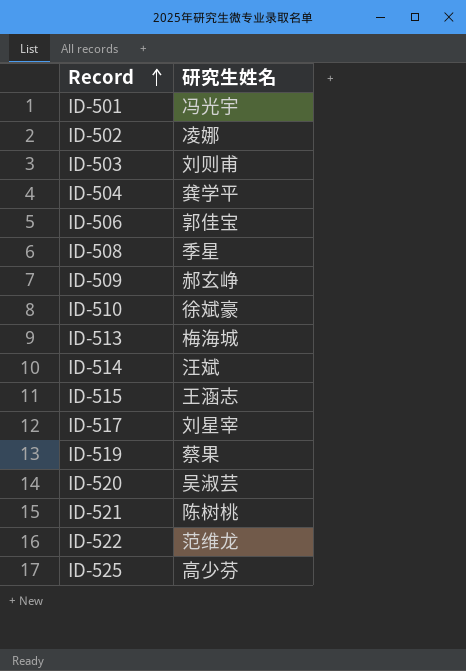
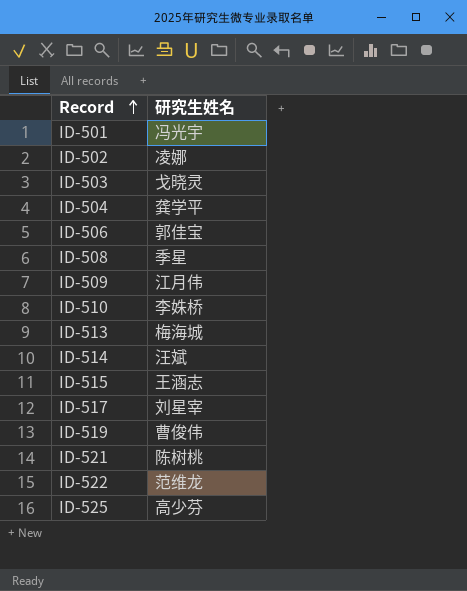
row ID-520: 吴淑芸 -> none
ID-503 | 研究生姓名: 刘则甫 -> 戈晓灵
ID-509 | 研究生姓名: 郝玄峥 -> 江月伟
ID-510 | 研究生姓名: 徐斌豪 -> 李姝桥
ID-519 | 研究生姓名: 蔡果 -> 曹俊伟

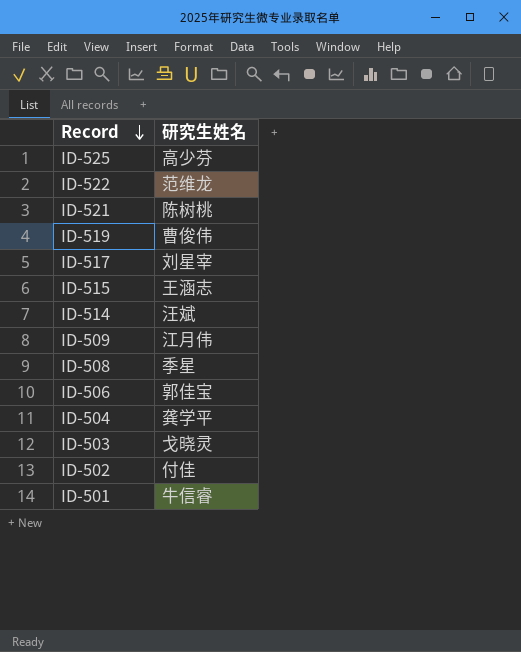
row order: Record ascending -> Record descending
row ID-510: 李姝桥 -> none
row ID-513: 梅海城 -> none
ID-502 | 研究生姓名: 凌娜 -> 付佳
ID-501 | 研究生姓名: 冯光宇 -> 牛信睿

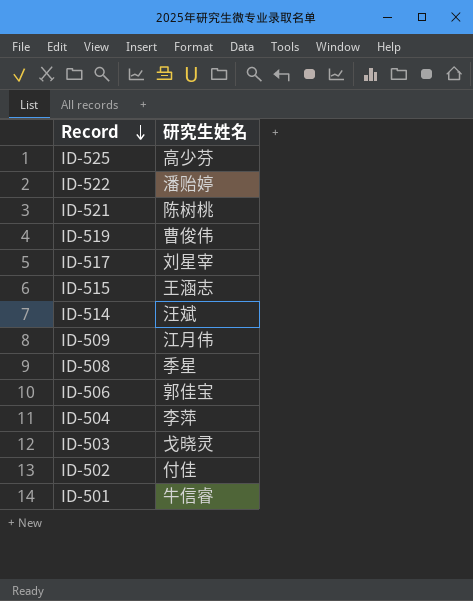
ID-522 | 研究生姓名: 范维龙 -> 潘贻婷
ID-504 | 研究生姓名: 龚学平 -> 李萍

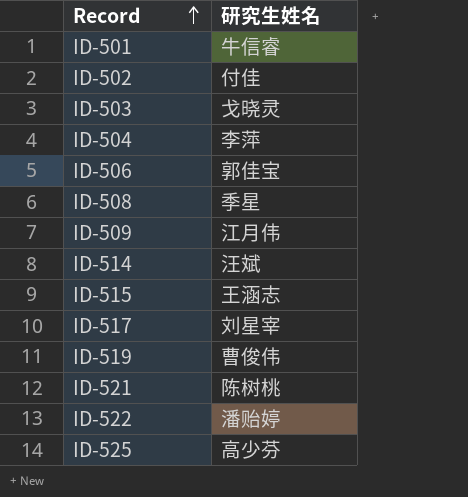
row order: Record descending -> Record ascending

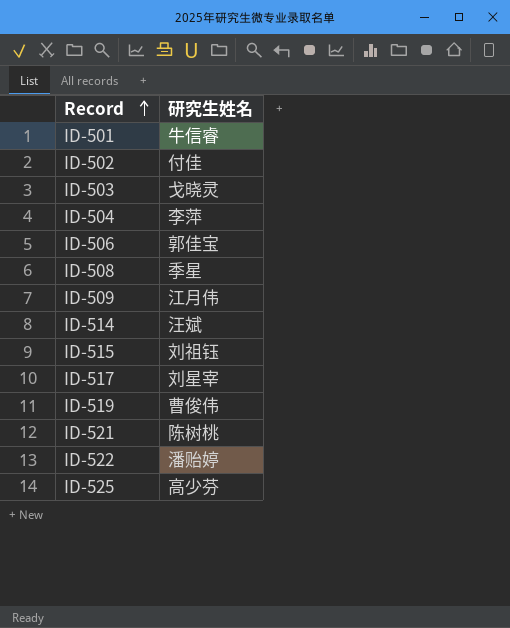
ID-515 | 研究生姓名: 王涵志 -> 刘祖钰

